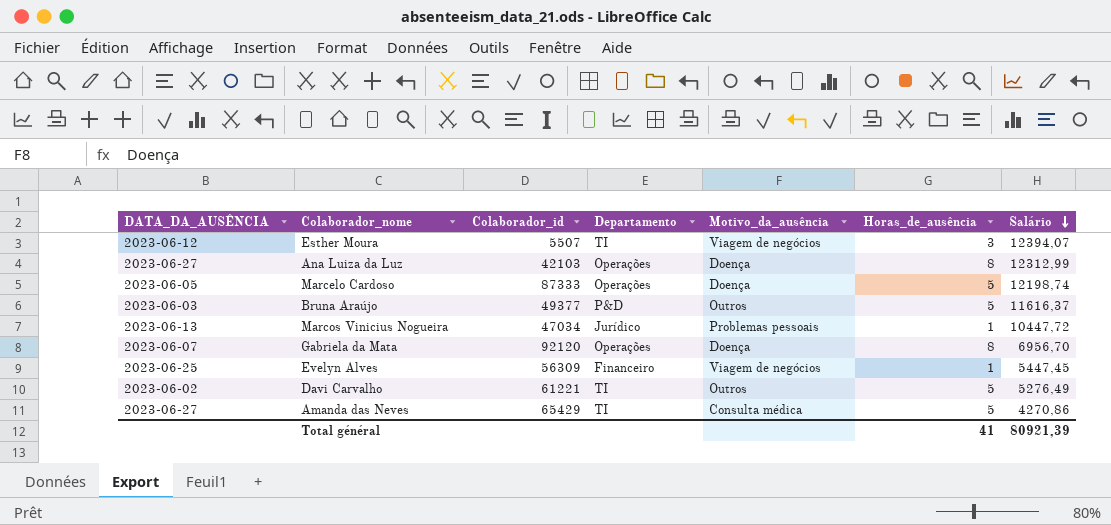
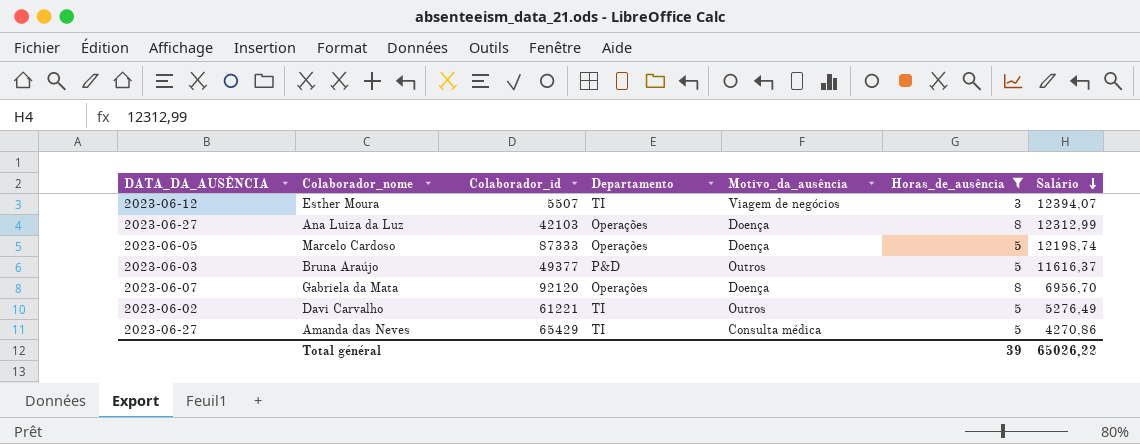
filter: none -> Horas_de_ausência != 1
Total général | Horas_de_ausência: 41 -> 39
Total général | Salário: 80921,39 -> 65026,22

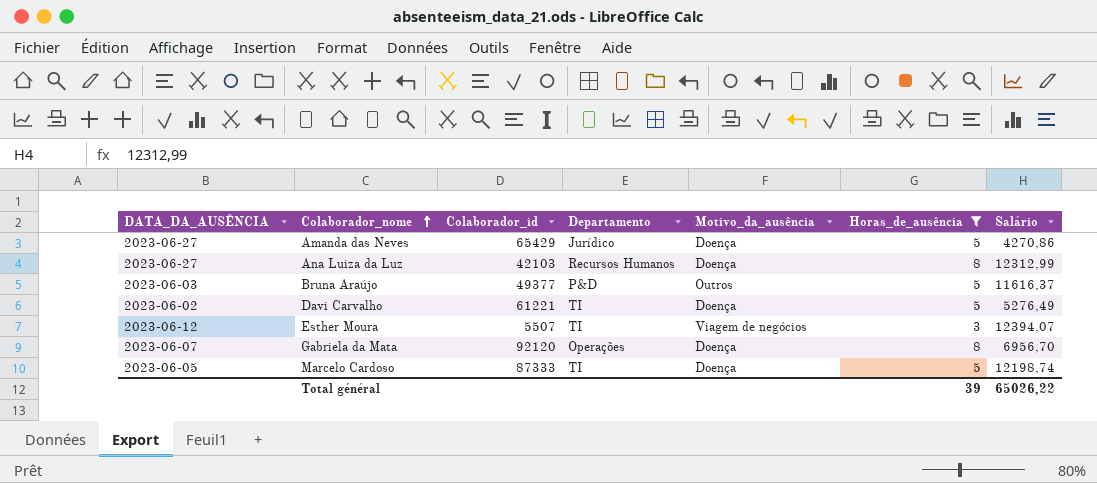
row order: Salário descending -> Colaborador_nome ascending
Amanda das Neves | Departamento: TI -> Jurídico
Amanda das Neves | Motivo_da_ausência: Consulta médica -> Doença
Ana Luiza da Luz | Departamento: Operações -> Recursos Humanos
Davi Carvalho | Motivo_da_ausência: Outros -> Doença
Marcelo Cardoso | Departamento: Operações -> TI

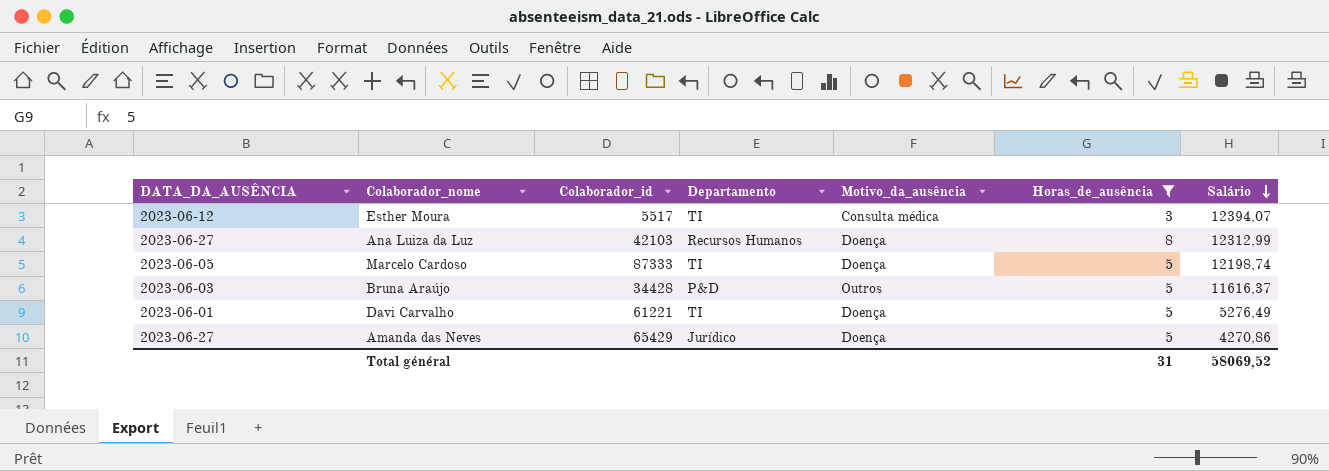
row order: Colaborador_nome ascending -> Salário descending
row Gabriela da Mata: 2023-06-07 | 92120 | Operações | Doença | 8 | 6956,70 -> none
Esther Moura | Colaborador_id: 5507 -> 5517
Esther Moura | Motivo_da_ausência: Viagem de negócios -> Consulta médica
Bruna Araújo | Colaborador_id: 49377 -> 34428
Davi Carvalho | DATA_DA_AUSÊNCIA: 2023-06-02 -> 2023-06-01
Total général | Horas_de_ausência: 39 -> 31
Total général | Salário: 65026,22 -> 58069,52

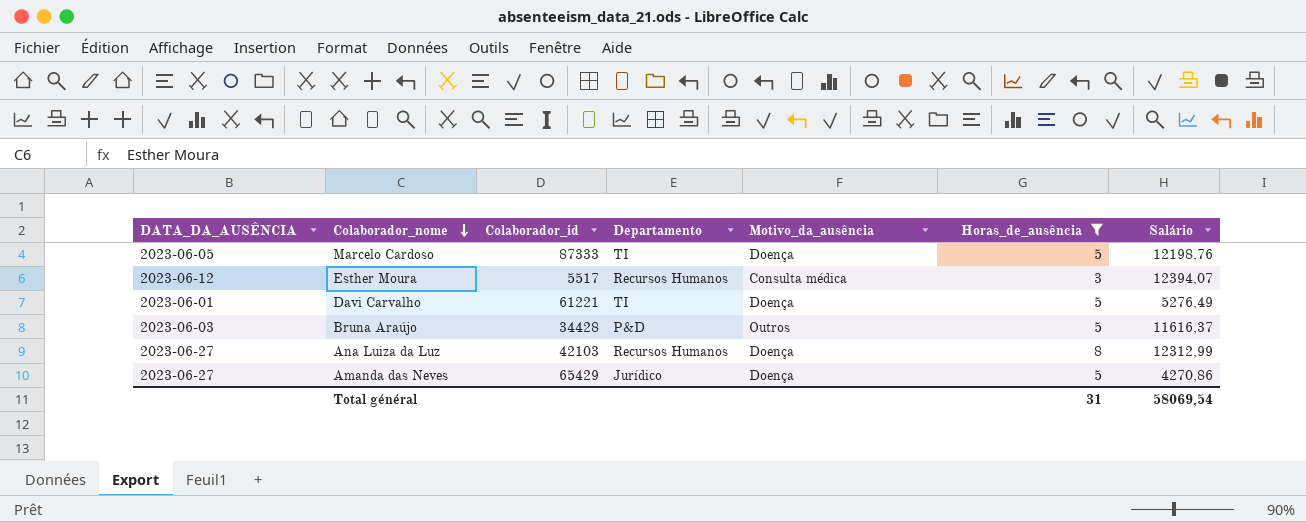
row order: Salário descending -> Colaborador_nome descending
Marcelo Cardoso | Salário: 12198,74 -> 12198,76
Esther Moura | Departamento: TI -> Recursos Humanos
Total général | Salário: 58069,52 -> 58069,54

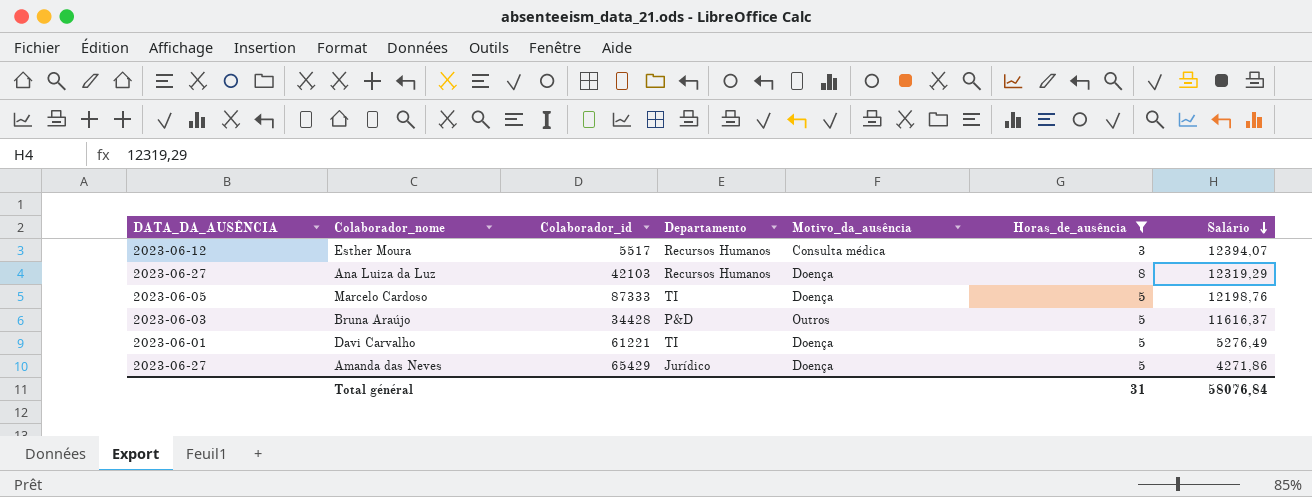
row order: Colaborador_nome descending -> Salário descending
Ana Luiza da Luz | Salário: 12312,99 -> 12319,29
Amanda das Neves | Salário: 4270,86 -> 4271,86
Total général | Salário: 58069,54 -> 58076,84

